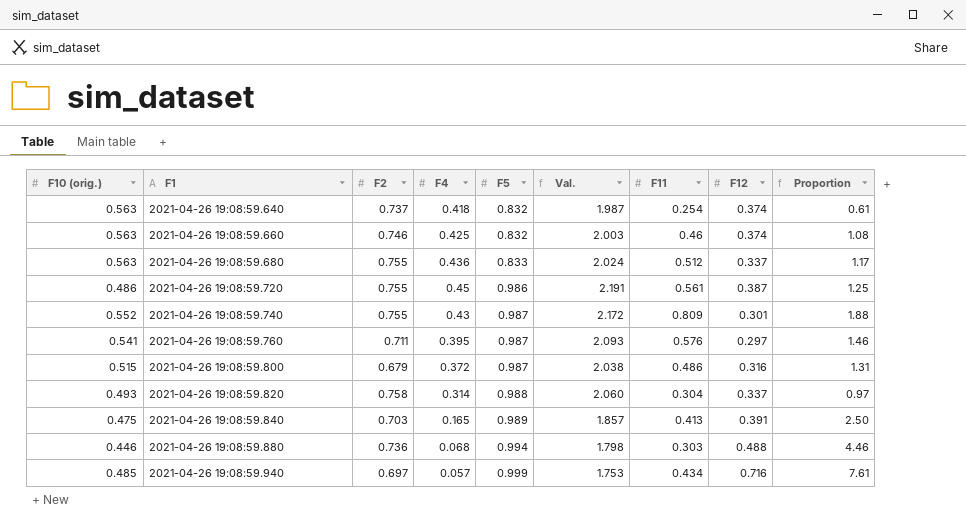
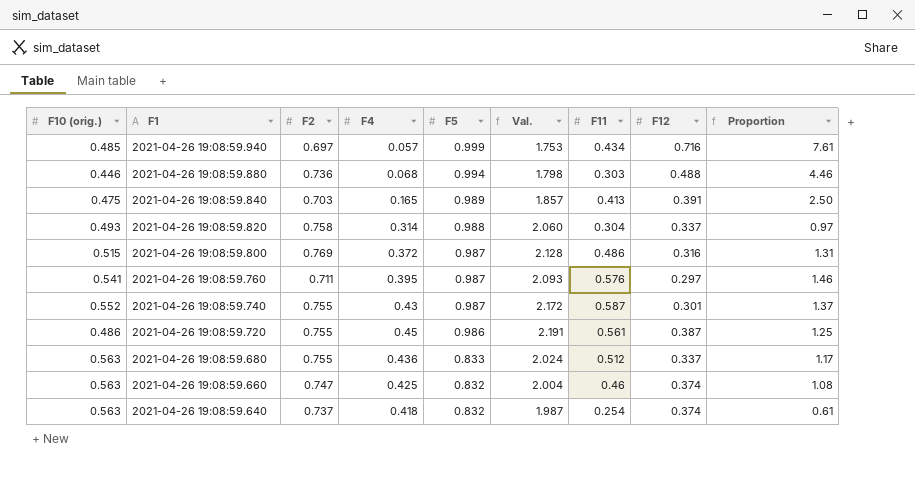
row order: F1 ascending -> F1 descending
2021-04-26 19:08:59.800 | F2: 0.679 -> 0.769
2021-04-26 19:08:59.800 | Val.: 2.038 -> 2.128
2021-04-26 19:08:59.740 | F11: 0.809 -> 0.587
2021-04-26 19:08:59.740 | Proportion: 1.88 -> 1.37
2021-04-26 19:08:59.660 | F2: 0.746 -> 0.747
2021-04-26 19:08:59.660 | Val.: 2.003 -> 2.004

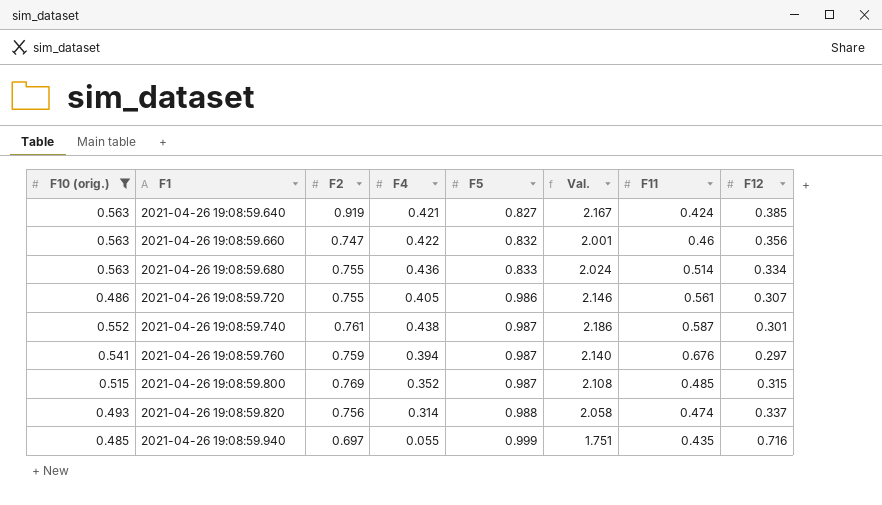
filter: none -> F10 (orig.) >= 0.485
row order: F1 descending -> F1 ascending
column Proportion | formula: [F11] / [F4] -> none
2021-04-26 19:08:59.640 | F2: 0.737 -> 0.919
2021-04-26 19:08:59.640 | F4: 0.418 -> 0.421
2021-04-26 19:08:59.640 | F5: 0.832 -> 0.827
2021-04-26 19:08:59.640 | Val.: 1.987 -> 2.167
2021-04-26 19:08:59.640 | F11: 0.254 -> 0.424
2021-04-26 19:08:59.640 | F12: 0.374 -> 0.385
2021-04-26 19:08:59.660 | F4: 0.425 -> 0.422
2021-04-26 19:08:59.660 | Val.: 2.004 -> 2.001
2021-04-26 19:08:59.660 | F12: 0.374 -> 0.356
2021-04-26 19:08:59.680 | F11: 0.512 -> 0.514
2021-04-26 19:08:59.680 | F12: 0.337 -> 0.334
2021-04-26 19:08:59.720 | F4: 0.45 -> 0.405
2021-04-26 19:08:59.720 | Val.: 2.191 -> 2.146
2021-04-26 19:08:59.720 | F12: 0.387 -> 0.307
2021-04-26 19:08:59.740 | F2: 0.755 -> 0.761
2021-04-26 19:08:59.740 | F4: 0.43 -> 0.438
2021-04-26 19:08:59.740 | Val.: 2.172 -> 2.186
2021-04-26 19:08:59.760 | F2: 0.711 -> 0.759
2021-04-26 19:08:59.760 | F4: 0.395 -> 0.394
2021-04-26 19:08:59.760 | Val.: 2.093 -> 2.140
2021-04-26 19:08:59.760 | F11: 0.576 -> 0.676
2021-04-26 19:08:59.800 | F4: 0.372 -> 0.352
2021-04-26 19:08:59.800 | Val.: 2.128 -> 2.108
2021-04-26 19:08:59.800 | F11: 0.486 -> 0.485
2021-04-26 19:08:59.800 | F12: 0.316 -> 0.315
2021-04-26 19:08:59.820 | F2: 0.758 -> 0.756
2021-04-26 19:08:59.820 | Val.: 2.060 -> 2.058
2021-04-26 19:08:59.820 | F11: 0.304 -> 0.474
2021-04-26 19:08:59.940 | F4: 0.057 -> 0.055
2021-04-26 19:08:59.940 | Val.: 1.753 -> 1.751
2021-04-26 19:08:59.940 | F11: 0.434 -> 0.435

